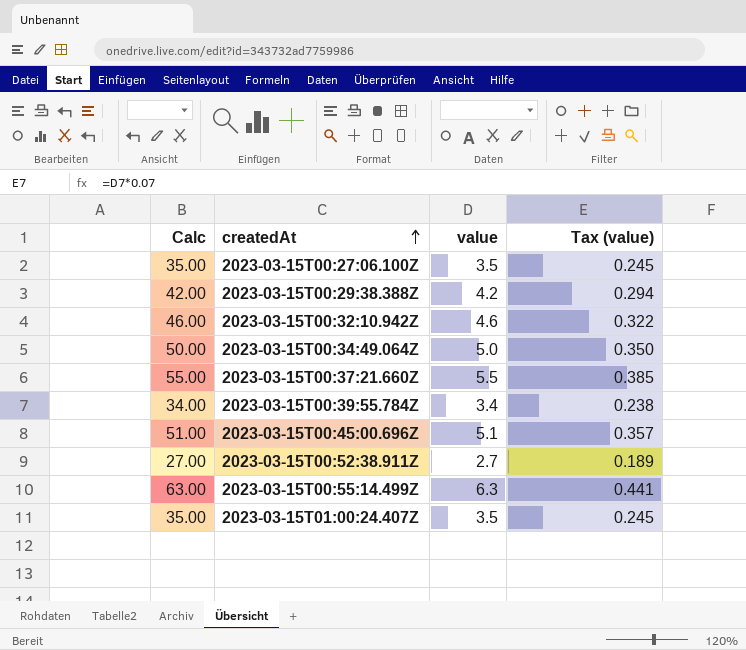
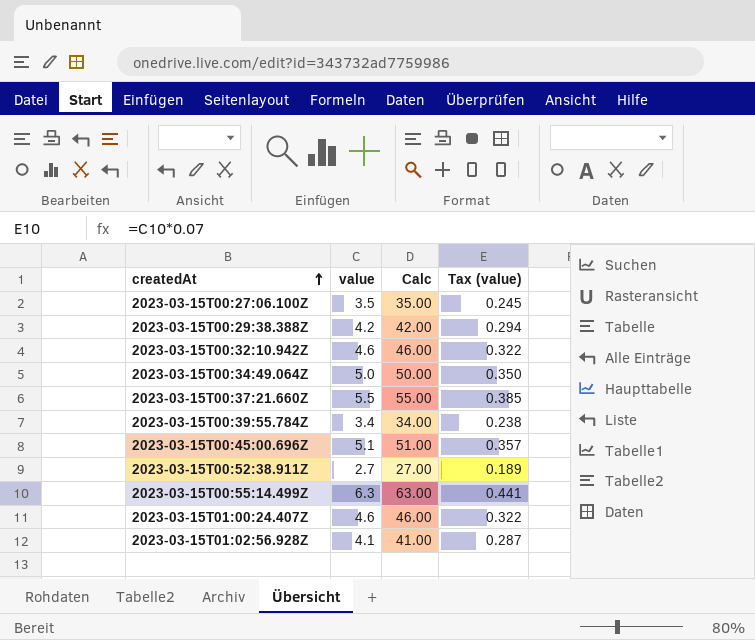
column Calc | position: 1 -> 3
2023-03-15T01:00:24.407Z | value: 3.5 -> 4.6
2023-03-15T01:00:24.407Z | Calc: 35.00 -> 46.00
2023-03-15T01:00:24.407Z | Tax (value): 0.245 -> 0.322
row 2023-03-15T01:02:56.928Z: none -> 4.1 | 41.00 | 0.287

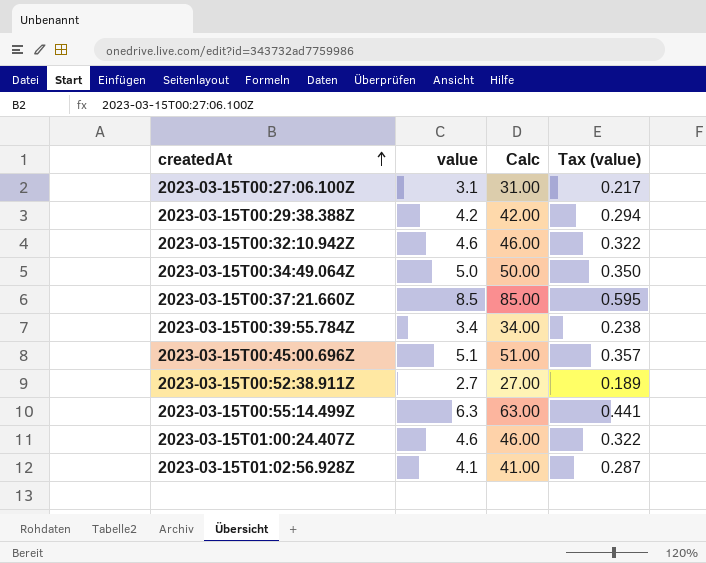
2023-03-15T00:27:06.100Z | value: 3.5 -> 3.1
2023-03-15T00:27:06.100Z | Calc: 35.00 -> 31.00
2023-03-15T00:27:06.100Z | Tax (value): 0.245 -> 0.217
2023-03-15T00:37:21.660Z | value: 5.5 -> 8.5
2023-03-15T00:37:21.660Z | Calc: 55.00 -> 85.00
2023-03-15T00:37:21.660Z | Tax (value): 0.385 -> 0.595

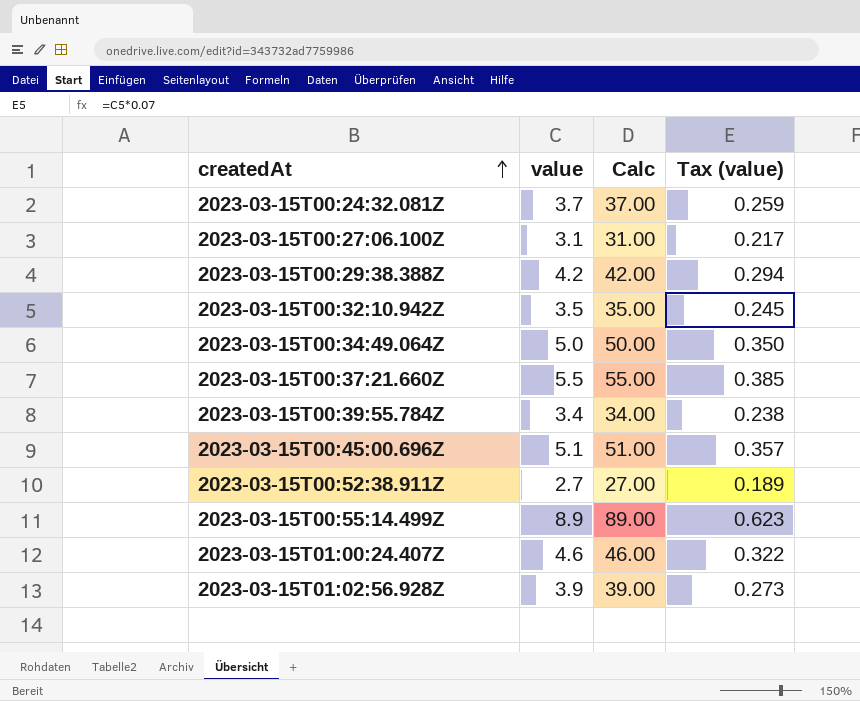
row 2023-03-15T00:24:32.081Z: none -> 3.7 | 37.00 | 0.259
2023-03-15T00:32:10.942Z | value: 4.6 -> 3.5
2023-03-15T00:32:10.942Z | Calc: 46.00 -> 35.00
2023-03-15T00:32:10.942Z | Tax (value): 0.322 -> 0.245
2023-03-15T00:37:21.660Z | value: 8.5 -> 5.5
2023-03-15T00:37:21.660Z | Calc: 85.00 -> 55.00
2023-03-15T00:37:21.660Z | Tax (value): 0.595 -> 0.385
2023-03-15T00:55:14.499Z | value: 6.3 -> 8.9
2023-03-15T00:55:14.499Z | Calc: 63.00 -> 89.00
2023-03-15T00:55:14.499Z | Tax (value): 0.441 -> 0.623
2023-03-15T01:02:56.928Z | value: 4.1 -> 3.9
2023-03-15T01:02:56.928Z | Calc: 41.00 -> 39.00
2023-03-15T01:02:56.928Z | Tax (value): 0.287 -> 0.273

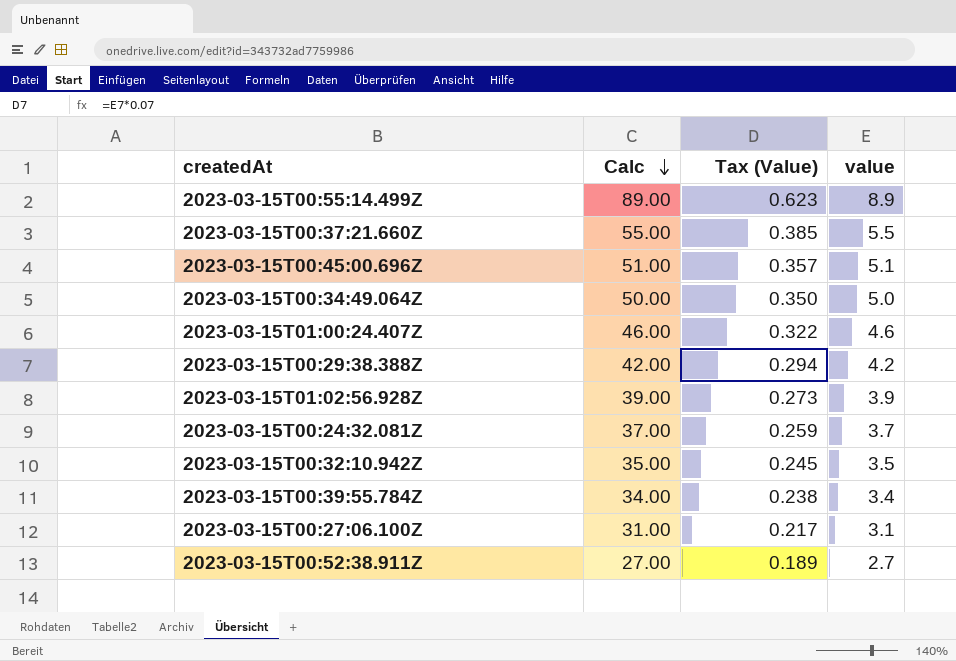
row order: createdAt ascending -> Calc descending
column name: Tax (value) -> Tax (Value)
column value | position: 2 -> 4

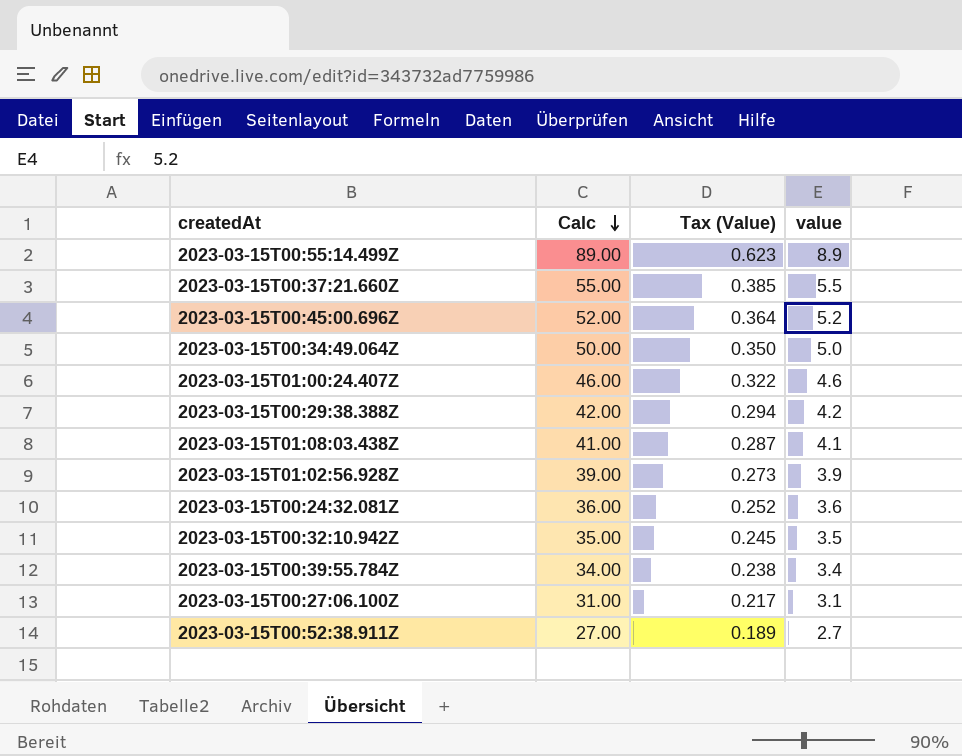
2023-03-15T00:45:00.696Z | Calc: 51.00 -> 52.00
2023-03-15T00:45:00.696Z | Tax (Value): 0.357 -> 0.364
2023-03-15T00:45:00.696Z | value: 5.1 -> 5.2
row 2023-03-15T01:08:03.438Z: none -> 41.00 | 0.287 | 4.1
2023-03-15T00:24:32.081Z | Calc: 37.00 -> 36.00
2023-03-15T00:24:32.081Z | Tax (Value): 0.259 -> 0.252
2023-03-15T00:24:32.081Z | value: 3.7 -> 3.6

